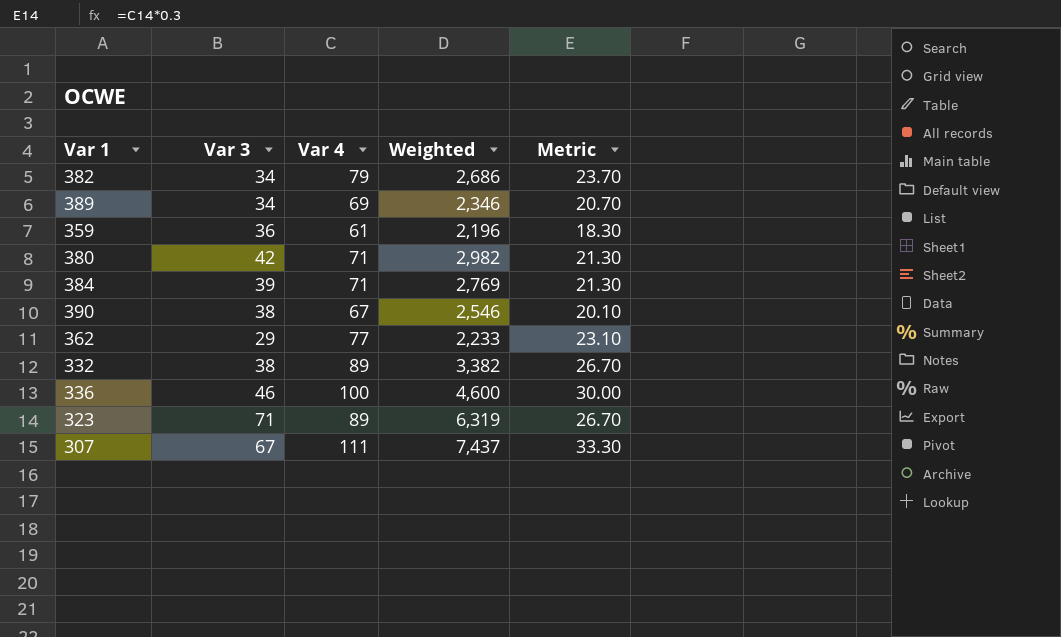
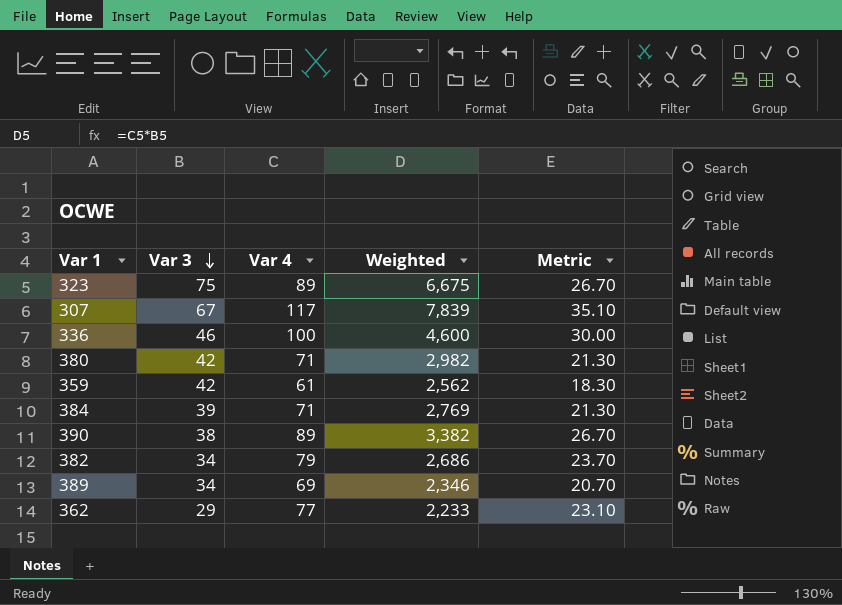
row order: none -> Var 3 descending
row 332: 38 | 89 | 3,382 | 26.70 -> none
323 | Var 3: 71 -> 75
323 | Weighted: 6,319 -> 6,675
307 | Var 4: 111 -> 117
307 | Weighted: 7,437 -> 7,839
307 | Metric: 33.30 -> 35.10
359 | Var 3: 36 -> 42
359 | Weighted: 2,196 -> 2,562
390 | Var 4: 67 -> 89
390 | Weighted: 2,546 -> 3,382
390 | Metric: 20.10 -> 26.70

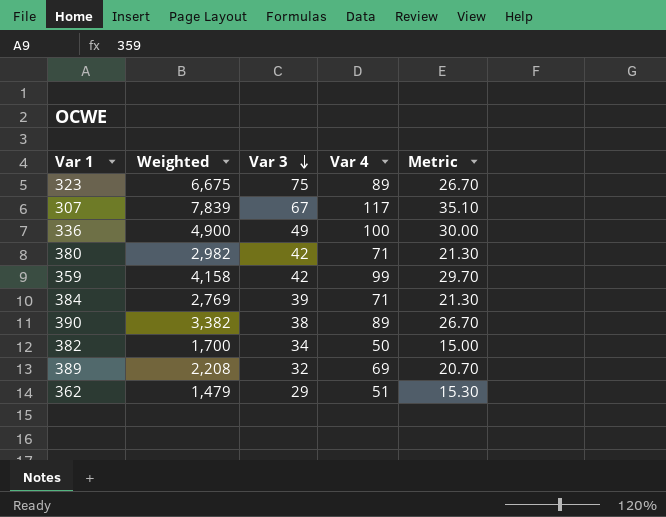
column Weighted | position: 4 -> 2
336 | Weighted: 4,600 -> 4,900
336 | Var 3: 46 -> 49
359 | Weighted: 2,562 -> 4,158
359 | Var 4: 61 -> 99
359 | Metric: 18.30 -> 29.70
382 | Weighted: 2,686 -> 1,700
382 | Var 4: 79 -> 50
382 | Metric: 23.70 -> 15.00
389 | Weighted: 2,346 -> 2,208
389 | Var 3: 34 -> 32
362 | Weighted: 2,233 -> 1,479
362 | Var 4: 77 -> 51
362 | Metric: 23.10 -> 15.30

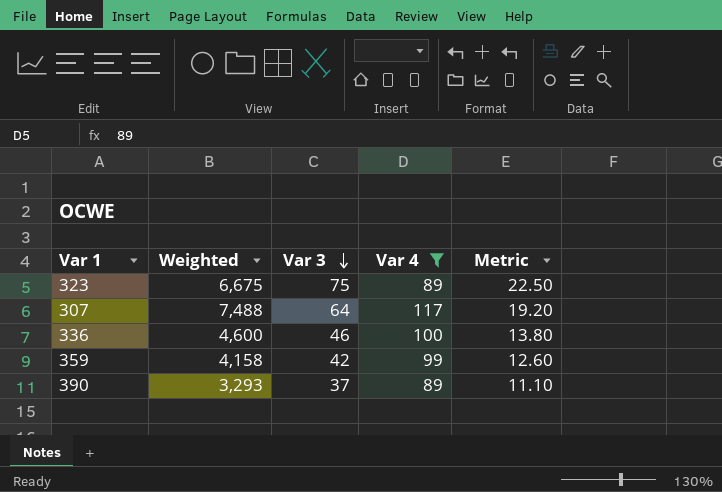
filter: none -> Var 4 >= 89
column Metric | formula: [Var 4] * 0.3 -> [Var 3] * 0.3
307 | Weighted: 7,839 -> 7,488
307 | Var 3: 67 -> 64
336 | Weighted: 4,900 -> 4,600
336 | Var 3: 49 -> 46
390 | Weighted: 3,382 -> 3,293
390 | Var 3: 38 -> 37

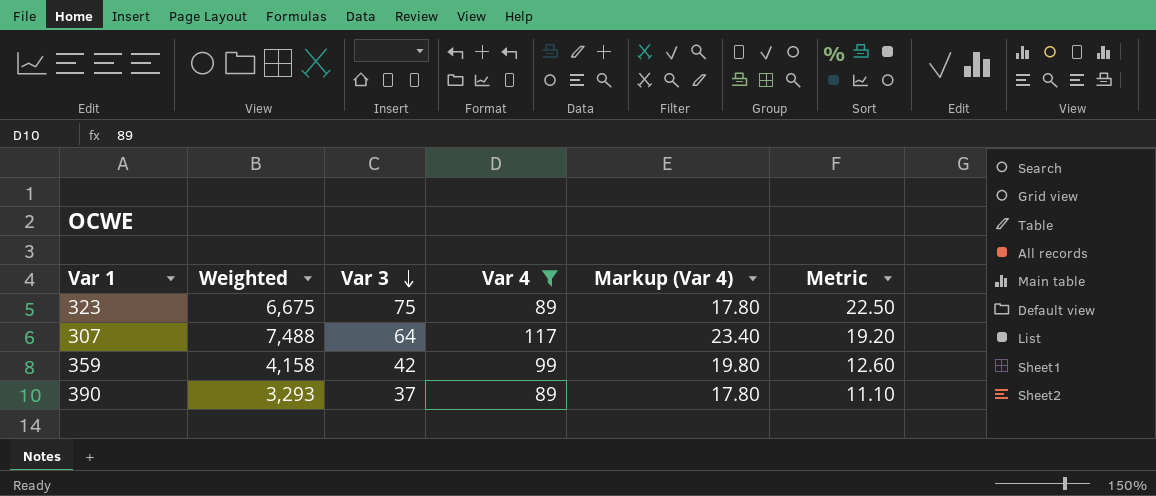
column Markup (Var 4) | formula: none -> [Var 4] * 0.2
row 336: 4,600 | 46 | 100 | 13.80 -> none

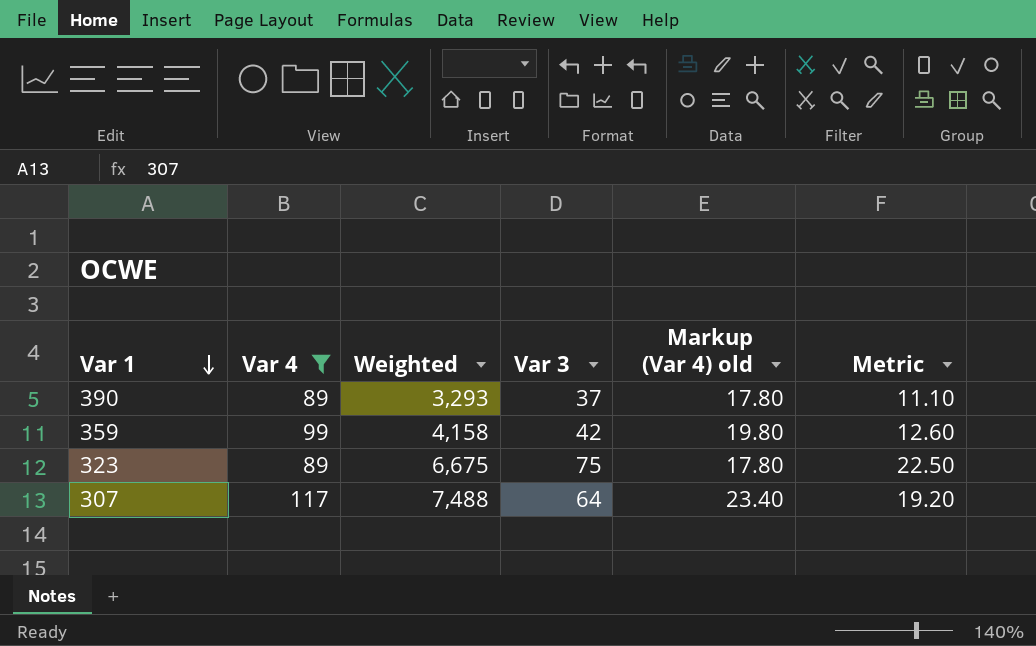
row order: Var 3 descending -> Var 1 descending
column Var 4 | position: 4 -> 2
column name: Markup (Var 4) -> Markup (Var 4) old

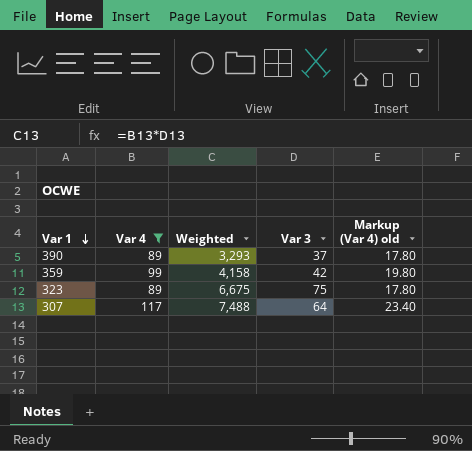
column Metric | formula: [Var 3] * 0.3 -> none

